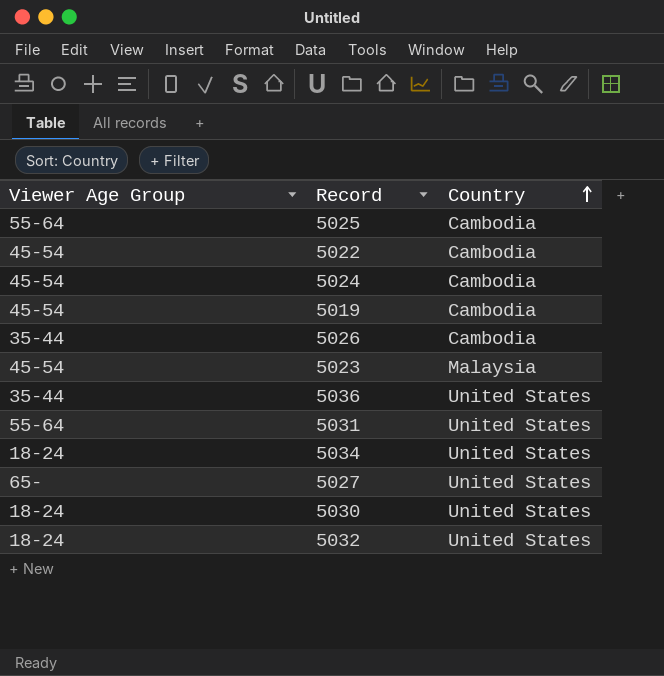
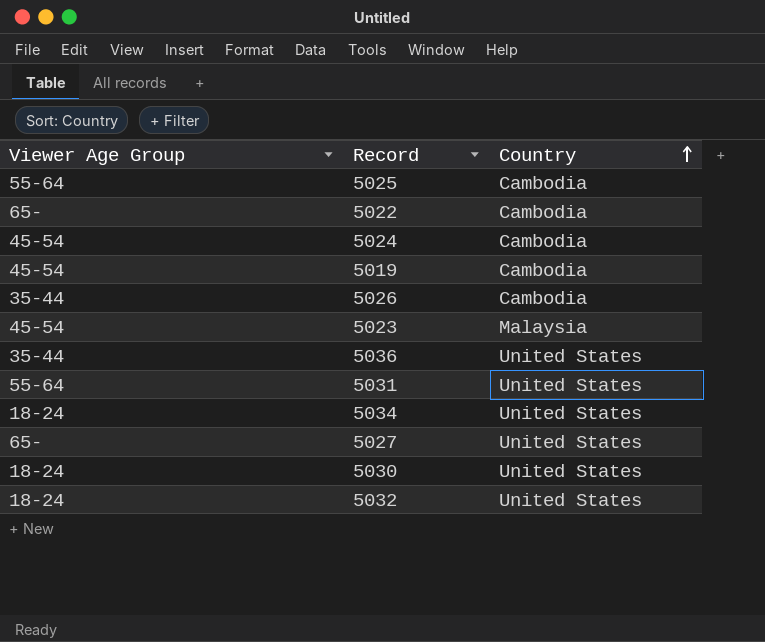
5022 | Viewer Age Group: 45-54 -> 65-

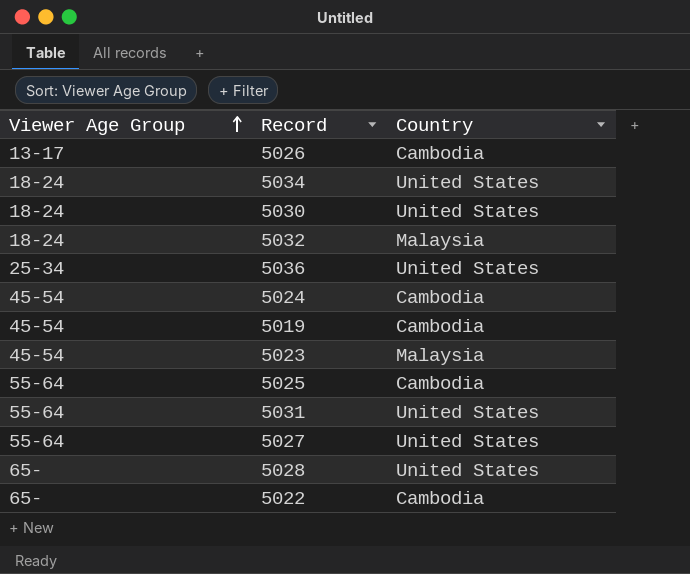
row order: Country ascending -> Viewer Age Group ascending
5026 | Viewer Age Group: 35-44 -> 13-17
5032 | Country: United States -> Malaysia
5036 | Viewer Age Group: 35-44 -> 25-34
5027 | Viewer Age Group: 65- -> 55-64
row 5028: none -> 65- | United States

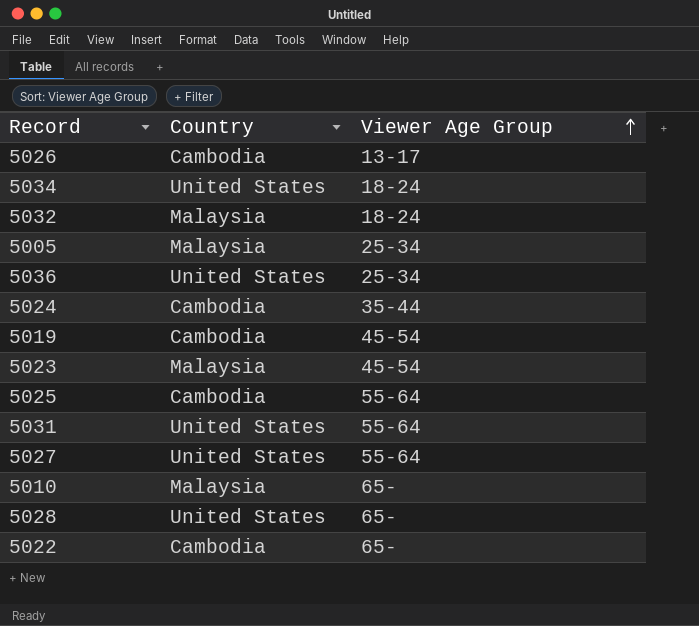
column Viewer Age Group | position: 1 -> 3
row 5030: 18-24 | United States -> none
row 5005: none -> Malaysia | 25-34
5024 | Viewer Age Group: 45-54 -> 35-44
row 5010: none -> Malaysia | 65-

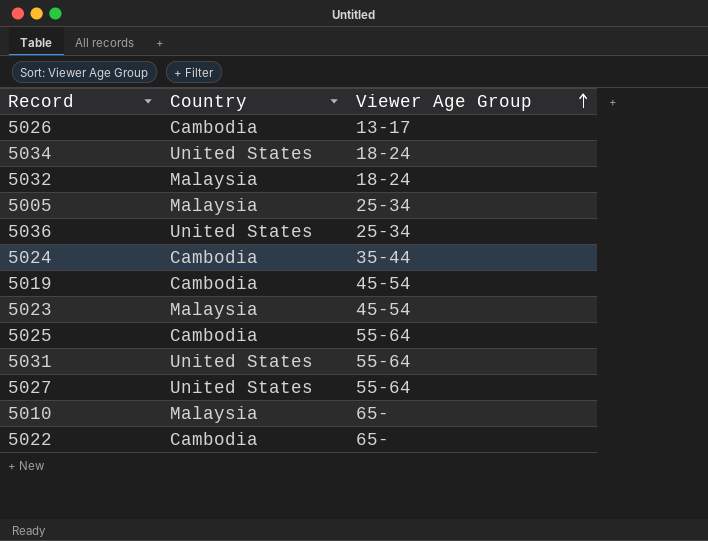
row 5028: United States | 65- -> none

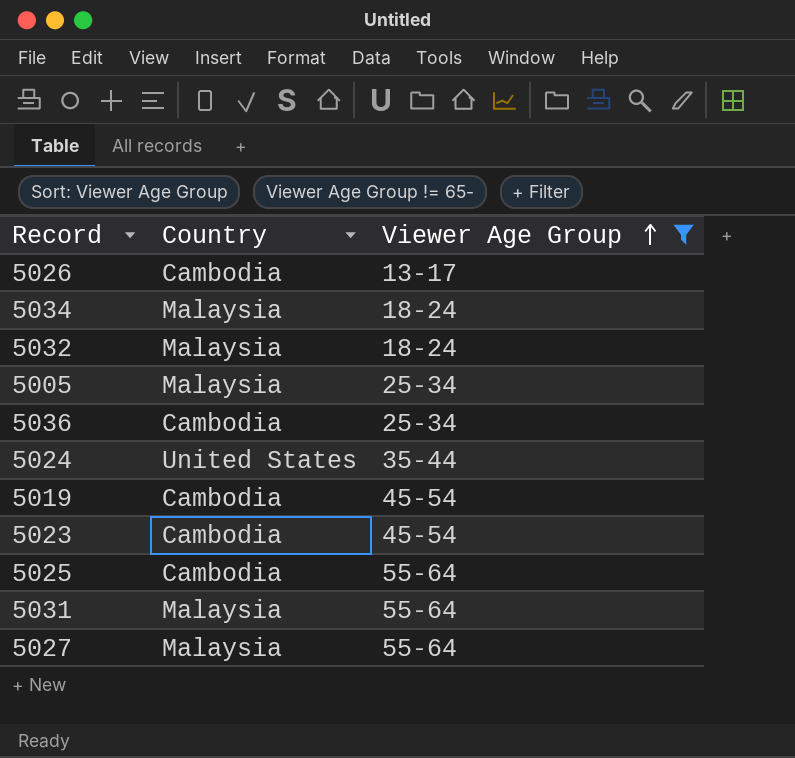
filter: none -> Viewer Age Group != 65-
5034 | Country: United States -> Malaysia
5036 | Country: United States -> Cambodia
5024 | Country: Cambodia -> United States
5023 | Country: Malaysia -> Cambodia
5031 | Country: United States -> Malaysia
5027 | Country: United States -> Malaysia

